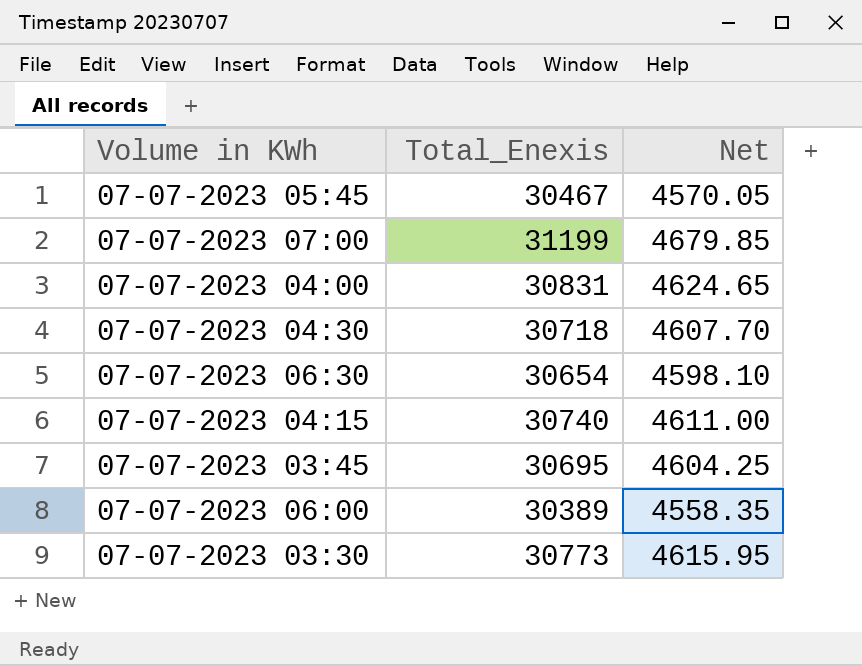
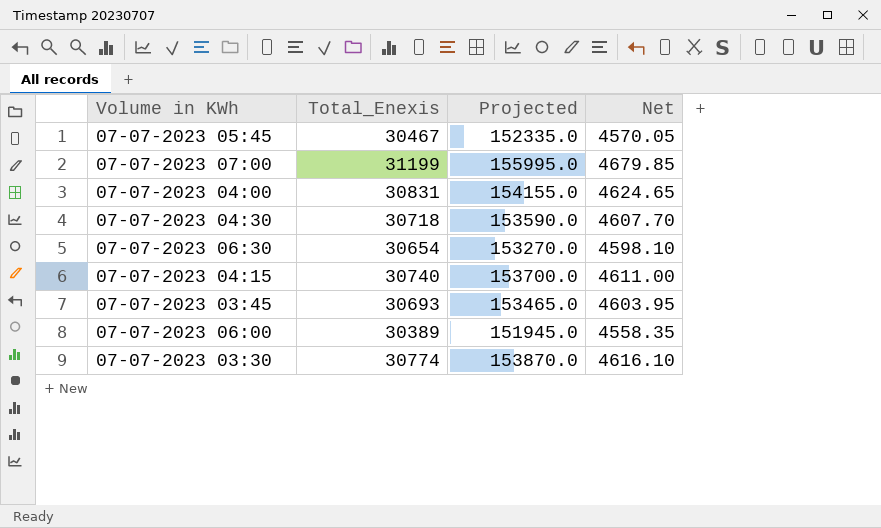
column Projected | formula: none -> [Total_Enexis] * 5
07-07-2023 03:45 | Total_Enexis: 30695 -> 30693
07-07-2023 03:45 | Net: 4604.25 -> 4603.95
07-07-2023 03:30 | Total_Enexis: 30773 -> 30774
07-07-2023 03:30 | Net: 4615.95 -> 4616.10

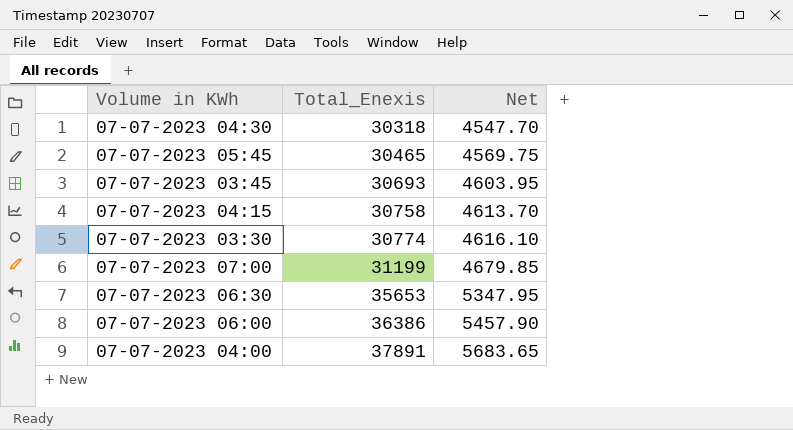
row order: none -> Total_Enexis ascending
column Projected | formula: [Total_Enexis] * 5 -> none
07-07-2023 04:30 | Total_Enexis: 30718 -> 30318
07-07-2023 04:30 | Net: 4607.70 -> 4547.70
07-07-2023 05:45 | Total_Enexis: 30467 -> 30465
07-07-2023 05:45 | Net: 4570.05 -> 4569.75
07-07-2023 04:15 | Total_Enexis: 30740 -> 30758
07-07-2023 04:15 | Net: 4611.00 -> 4613.70
07-07-2023 06:30 | Total_Enexis: 30654 -> 35653
07-07-2023 06:30 | Net: 4598.10 -> 5347.95
07-07-2023 06:00 | Total_Enexis: 30389 -> 36386
07-07-2023 06:00 | Net: 4558.35 -> 5457.90
07-07-2023 04:00 | Total_Enexis: 30831 -> 37891
07-07-2023 04:00 | Net: 4624.65 -> 5683.65

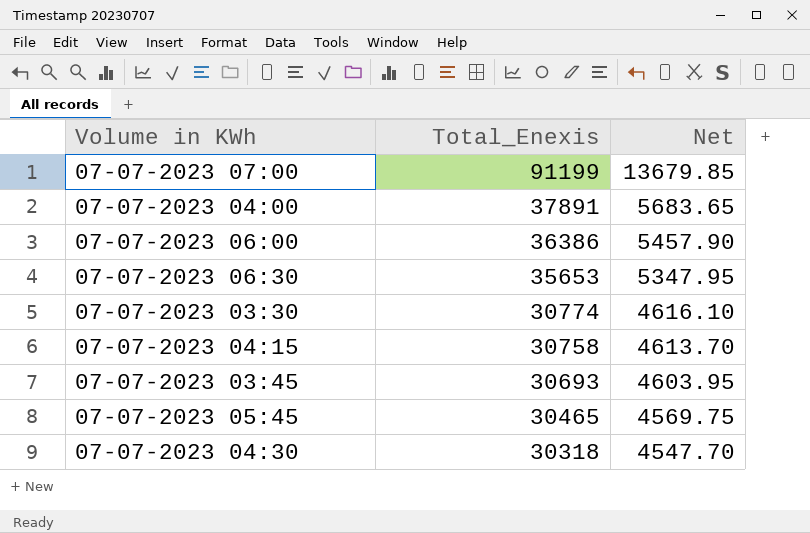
row order: Total_Enexis ascending -> Total_Enexis descending
07-07-2023 07:00 | Total_Enexis: 31199 -> 91199
07-07-2023 07:00 | Net: 4679.85 -> 13679.85

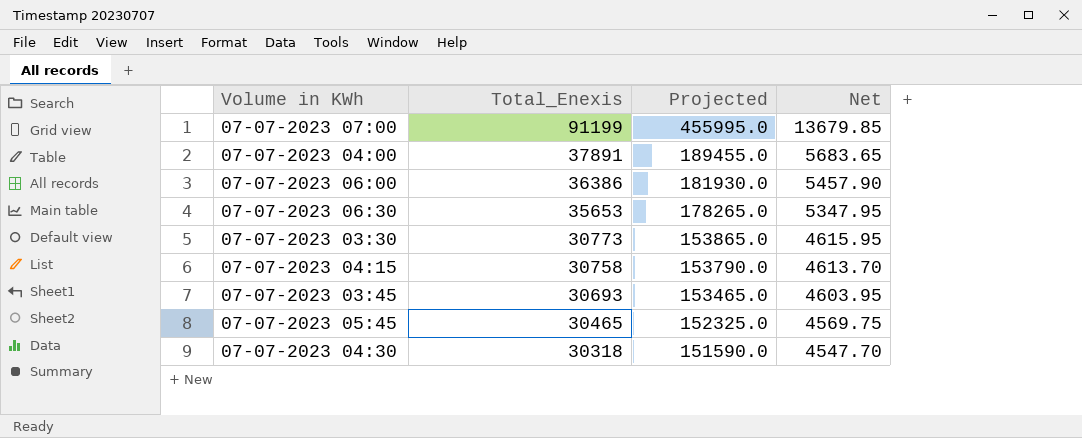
column Projected | formula: none -> [Total_Enexis] * 5
07-07-2023 03:30 | Total_Enexis: 30774 -> 30773
07-07-2023 03:30 | Net: 4616.10 -> 4615.95

